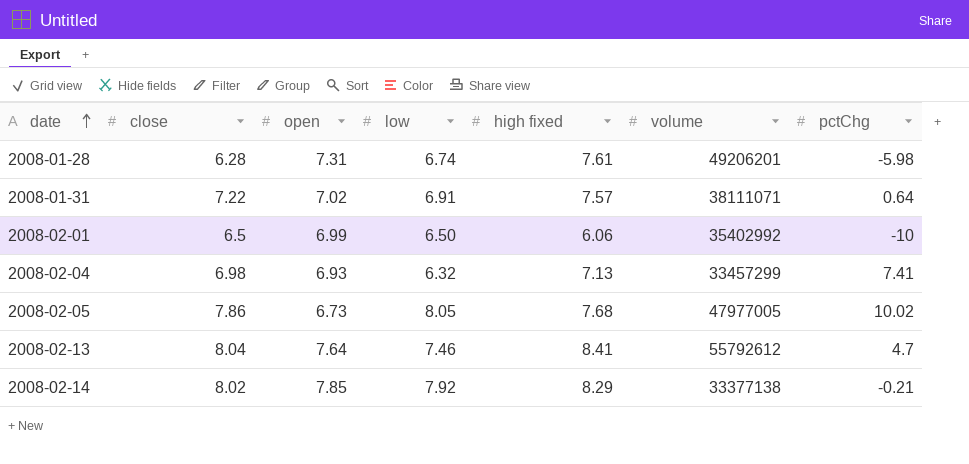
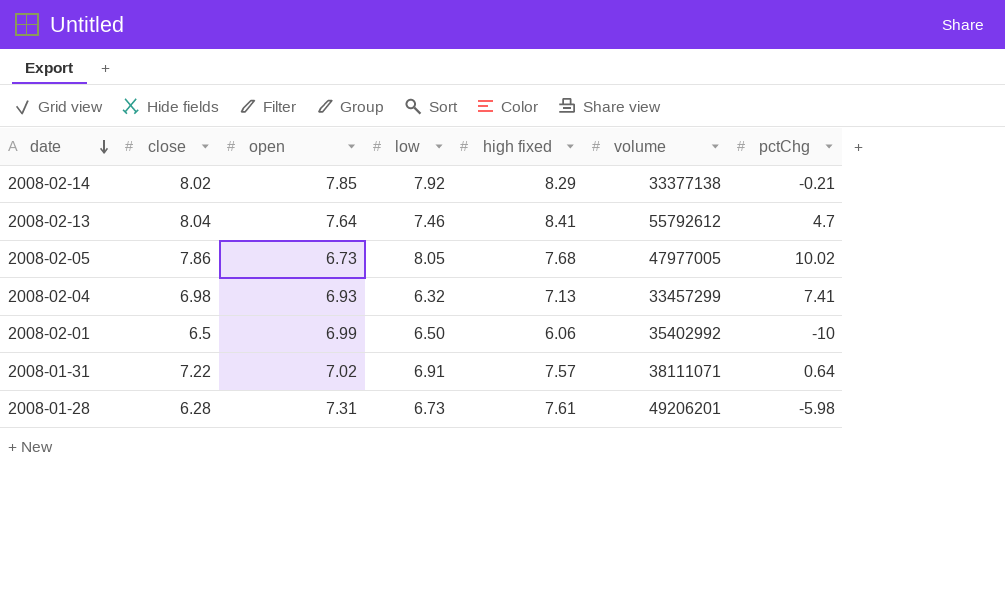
row order: date ascending -> date descending
2008-01-28 | low: 6.74 -> 6.73

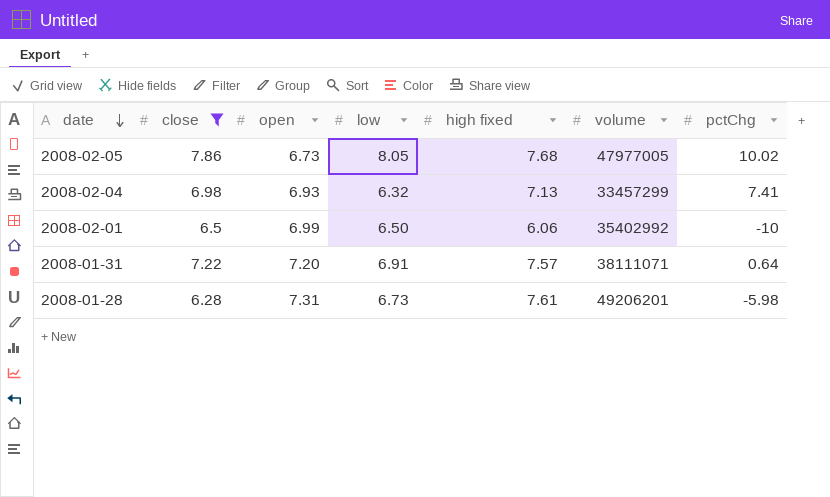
filter: none -> close <= 7.86
2008-01-31 | open: 7.02 -> 7.20

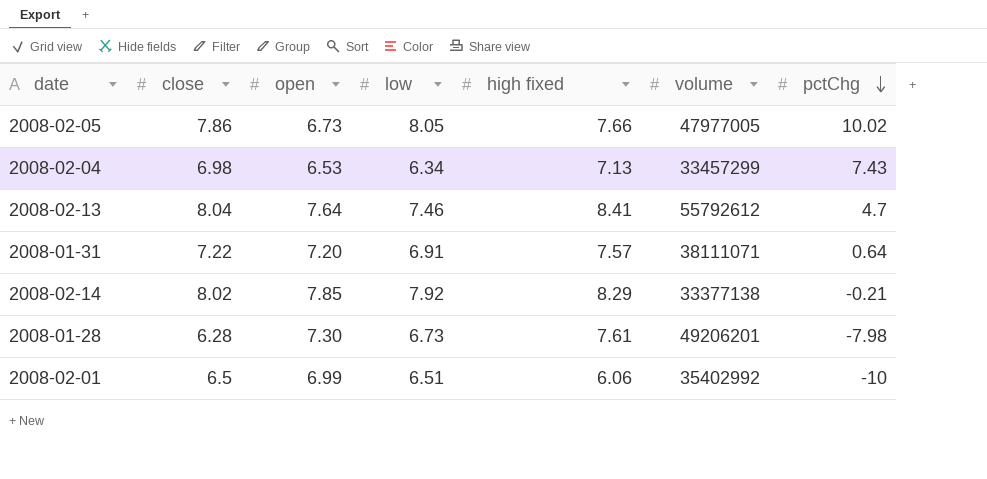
filter: close <= 7.86 -> none
row order: date descending -> pctChg descending
2008-02-05 | high fixed: 7.68 -> 7.66
2008-02-04 | open: 6.93 -> 6.53
2008-02-04 | low: 6.32 -> 6.34
2008-02-04 | pctChg: 7.41 -> 7.43
2008-01-28 | open: 7.31 -> 7.30
2008-01-28 | pctChg: -5.98 -> -7.98
2008-02-01 | low: 6.50 -> 6.51

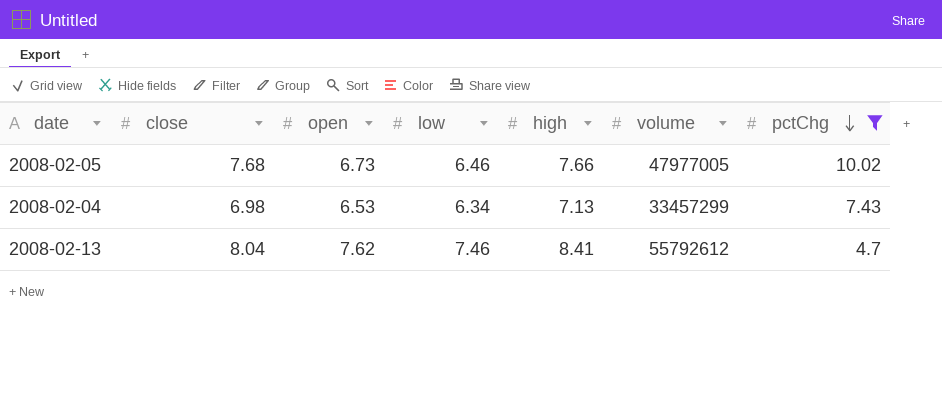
filter: none -> pctChg >= 4.7
column name: high fixed -> high
2008-02-05 | close: 7.86 -> 7.68
2008-02-05 | low: 8.05 -> 6.46
2008-02-13 | open: 7.64 -> 7.62

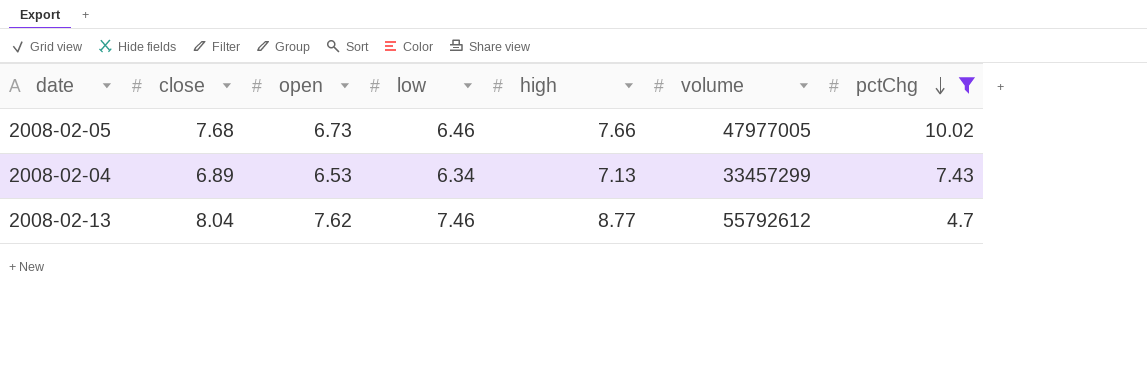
2008-02-04 | close: 6.98 -> 6.89
2008-02-13 | high: 8.41 -> 8.77

